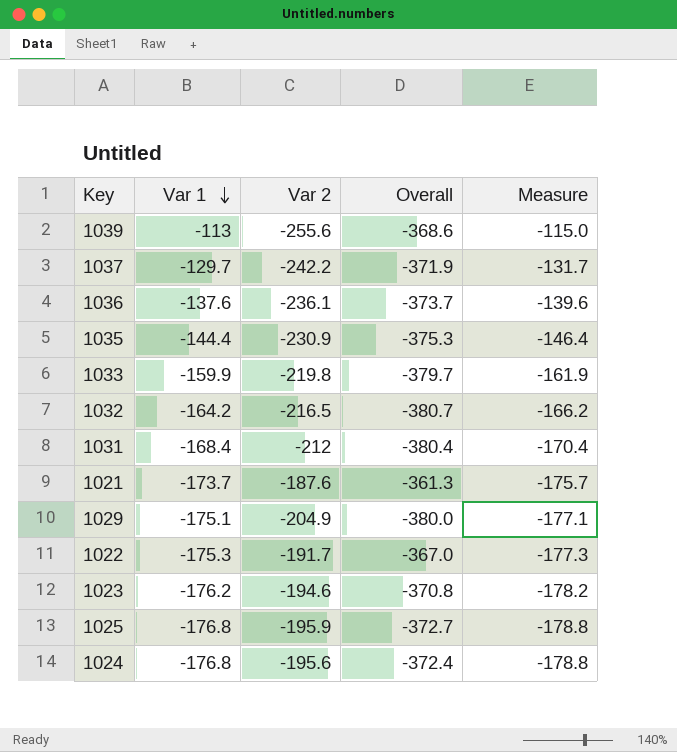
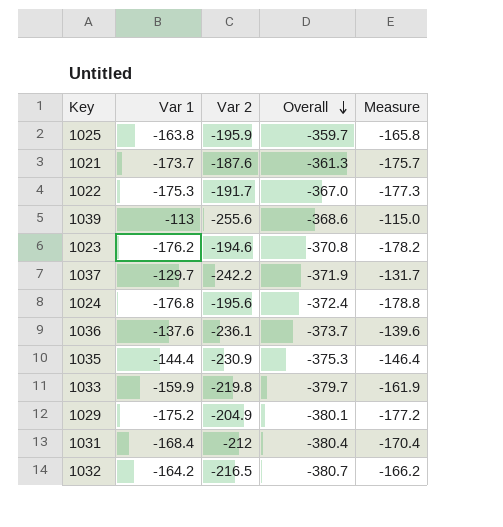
row order: Var 1 descending -> Overall descending
1025 | Var 1: -176.8 -> -163.8
1025 | Overall: -372.7 -> -359.7
1025 | Measure: -178.8 -> -165.8
1029 | Var 1: -175.1 -> -175.2
1029 | Overall: -380.0 -> -380.1
1029 | Measure: -177.1 -> -177.2

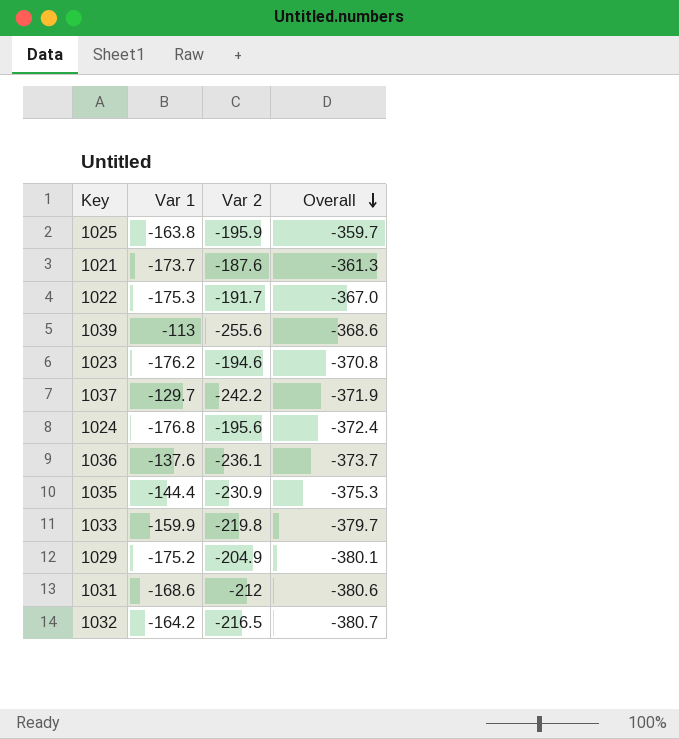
column Measure | formula: [Var 1] - 2 -> none
1031 | Var 1: -168.4 -> -168.6
1031 | Overall: -380.4 -> -380.6

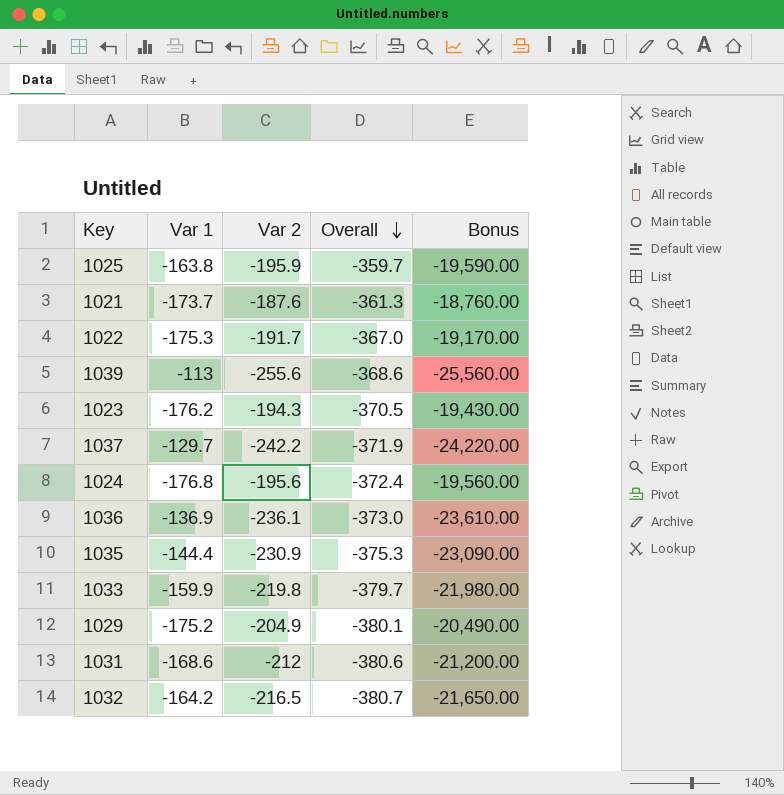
column Bonus | formula: none -> [Var 2] * 100
1023 | Var 2: -194.6 -> -194.3
1023 | Overall: -370.8 -> -370.5
1036 | Var 1: -137.6 -> -136.9
1036 | Overall: -373.7 -> -373.0

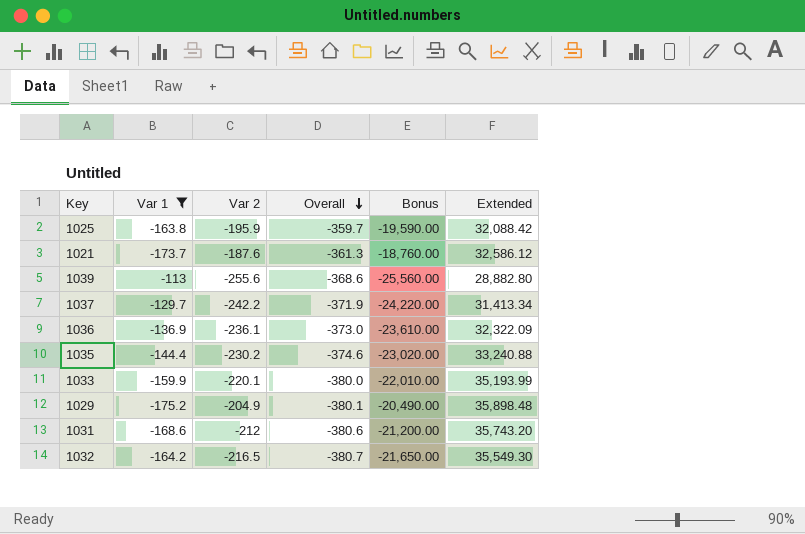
filter: none -> Var 1 >= -175.2
column Extended | formula: none -> [Var 1] * [Var 2]
1035 | Var 2: -230.9 -> -230.2
1035 | Overall: -375.3 -> -374.6
1035 | Bonus: -23,090.00 -> -23,020.00
1033 | Var 2: -219.8 -> -220.1
1033 | Overall: -379.7 -> -380.0
1033 | Bonus: -21,980.00 -> -22,010.00

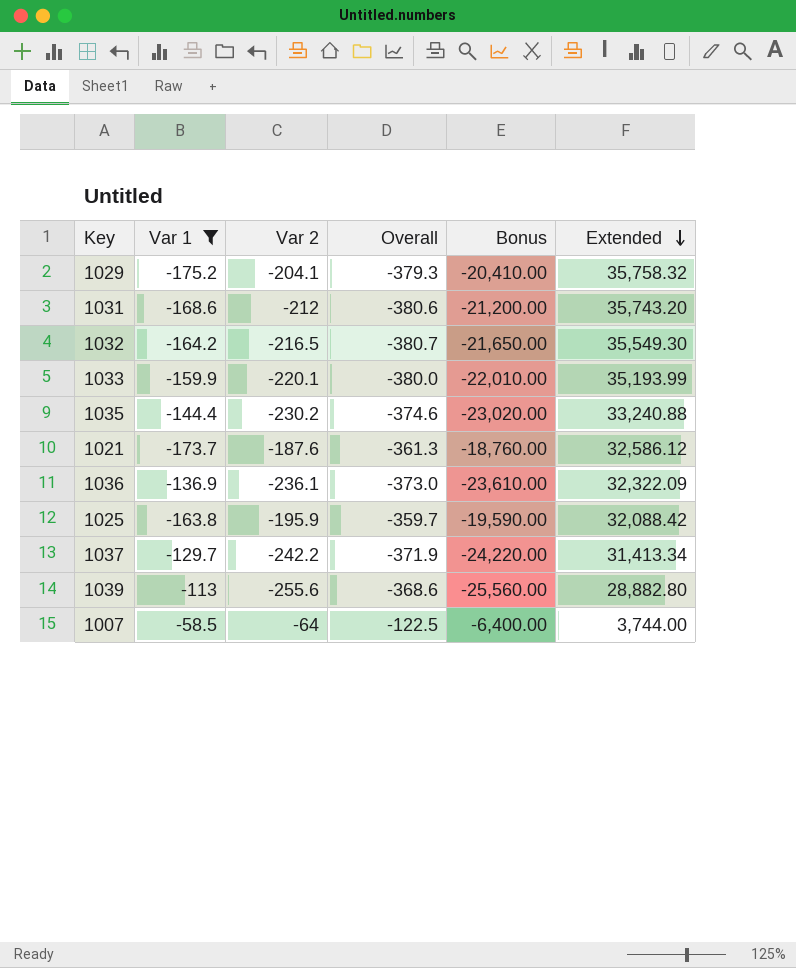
row order: Overall descending -> Extended descending
1029 | Var 2: -204.9 -> -204.1
1029 | Overall: -380.1 -> -379.3
1029 | Bonus: -20,490.00 -> -20,410.00
1029 | Extended: 35,898.48 -> 35,758.32
row 1007: none -> -58.5 | -64 | -122.5 | -6,400.00 | 3,744.00

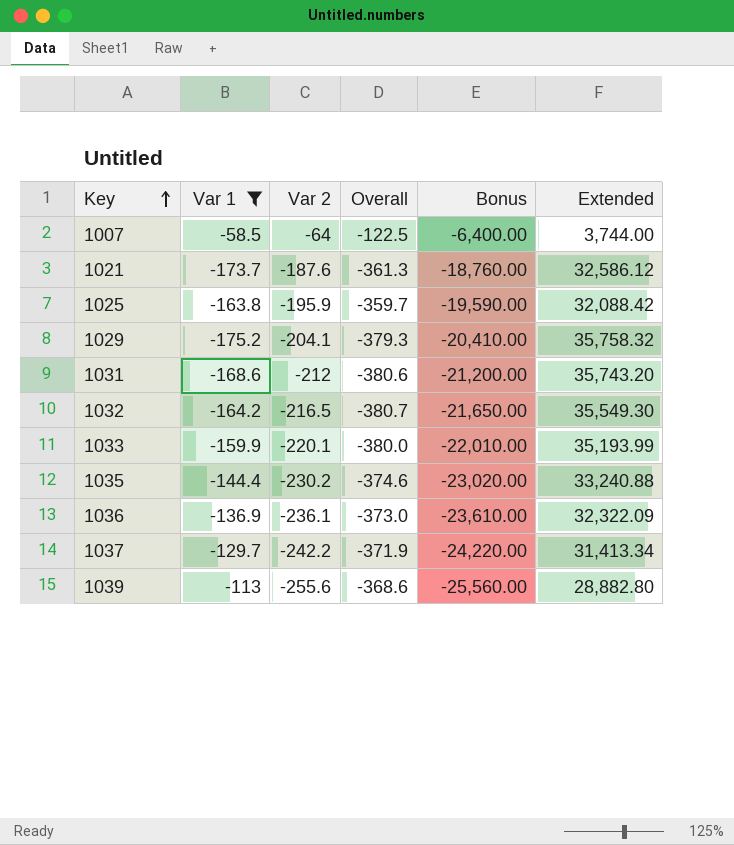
row order: Extended descending -> Key ascending

